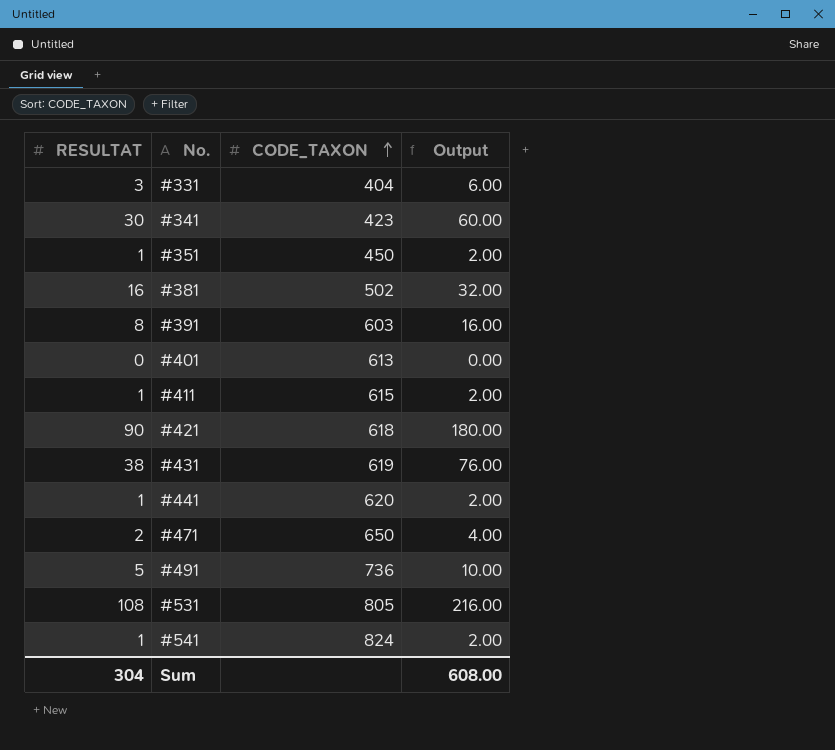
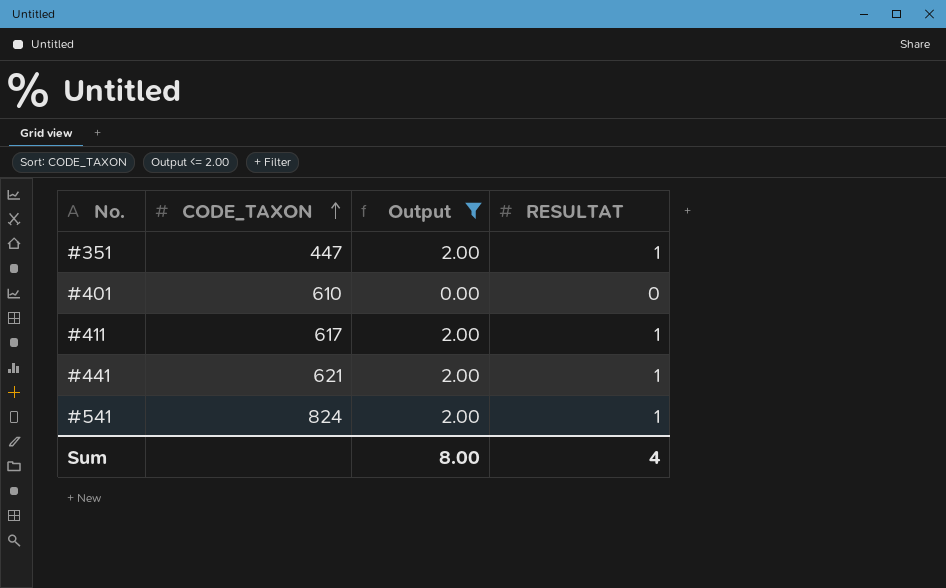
filter: none -> Output <= 2.00
column RESULTAT | position: 1 -> 4
#351 | CODE_TAXON: 450 -> 447
#401 | CODE_TAXON: 613 -> 610
#411 | CODE_TAXON: 615 -> 617
#441 | CODE_TAXON: 620 -> 621
Sum | Output: 608.00 -> 8.00
Sum | RESULTAT: 304 -> 4

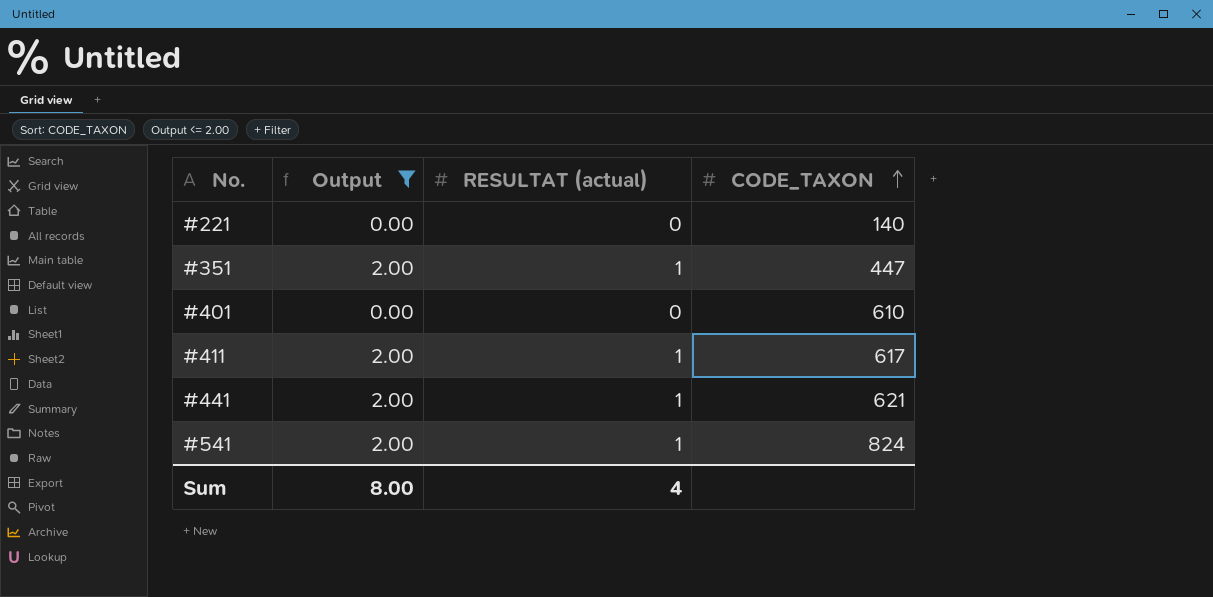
column name: RESULTAT -> RESULTAT (actual)
column CODE_TAXON | position: 2 -> 4
row #221: none -> 0.00 | 0 | 140

